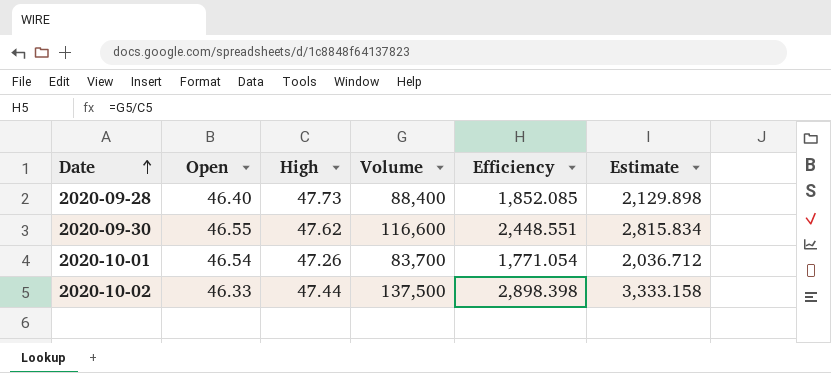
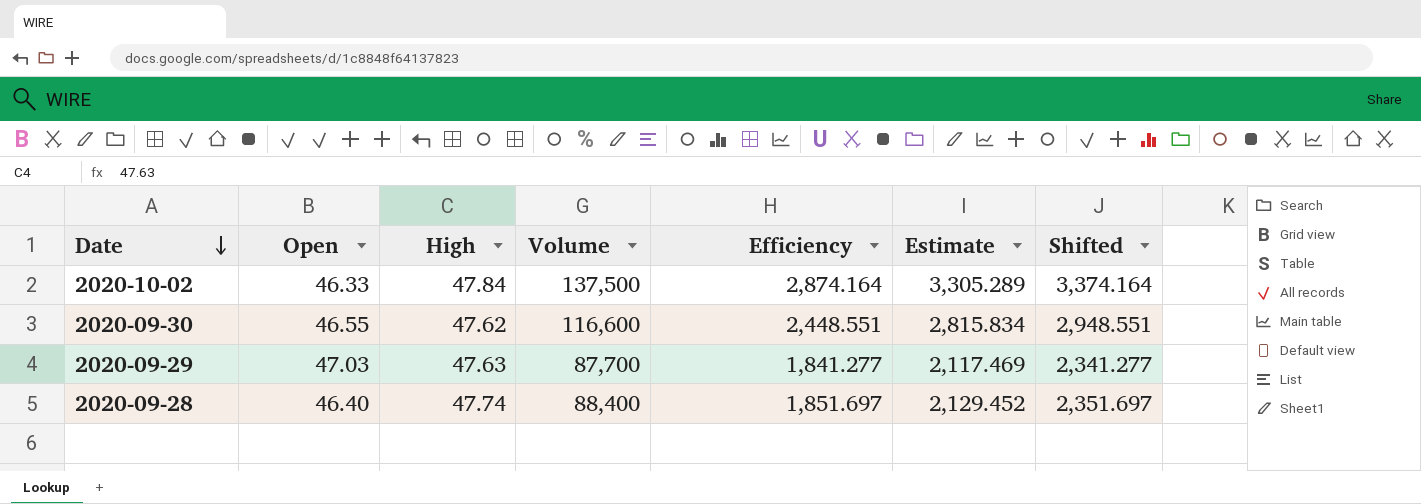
row order: Date ascending -> Date descending
column Shifted | formula: none -> [Efficiency] + 500
row 2020-10-01: 46.54 | 47.26 | 83,700 | 1,771.054 | 2,036.712 -> none
2020-10-02 | High: 47.44 -> 47.84
2020-10-02 | Efficiency: 2,898.398 -> 2,874.164
2020-10-02 | Estimate: 3,333.158 -> 3,305.289
row 2020-09-29: none -> 47.03 | 47.63 | 87,700 | 1,841.277 | 2,117.469 | 2,341.277
2020-09-28 | High: 47.73 -> 47.74
2020-09-28 | Efficiency: 1,852.085 -> 1,851.697
2020-09-28 | Estimate: 2,129.898 -> 2,129.452

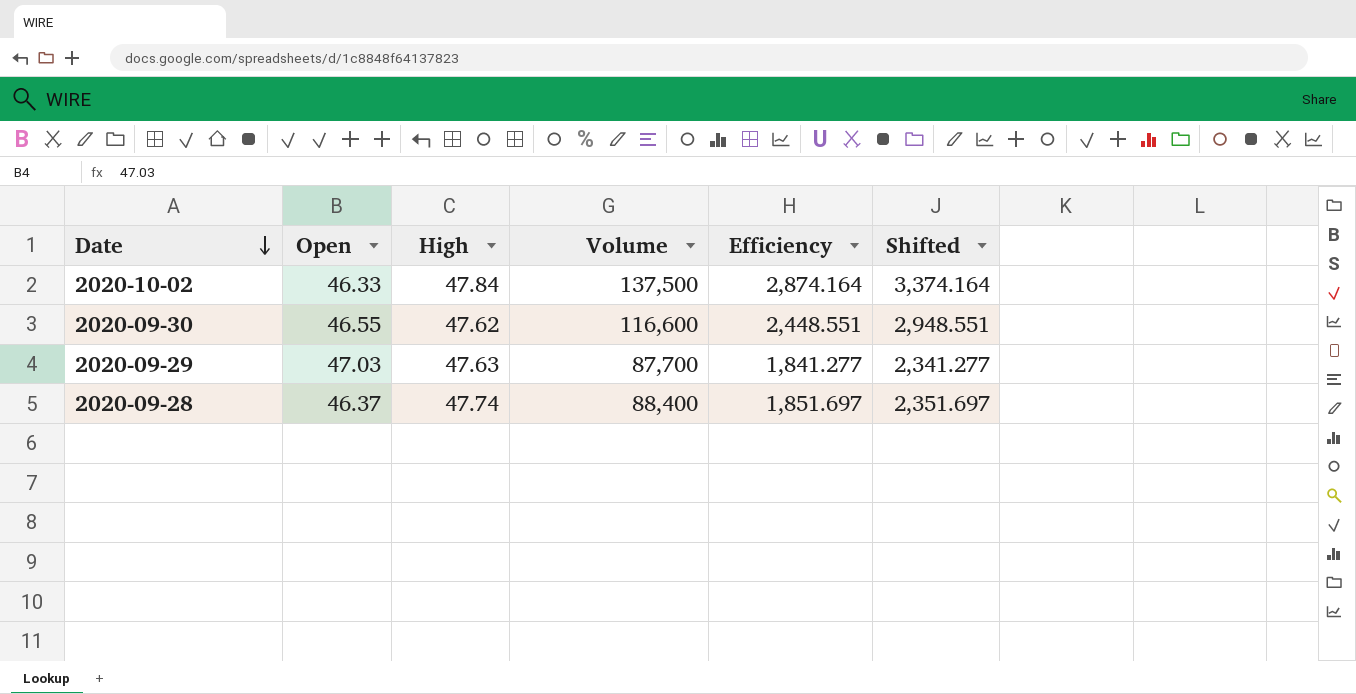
column Estimate | formula: [Efficiency] * 1.15 -> none
2020-09-28 | Open: 46.40 -> 46.37

